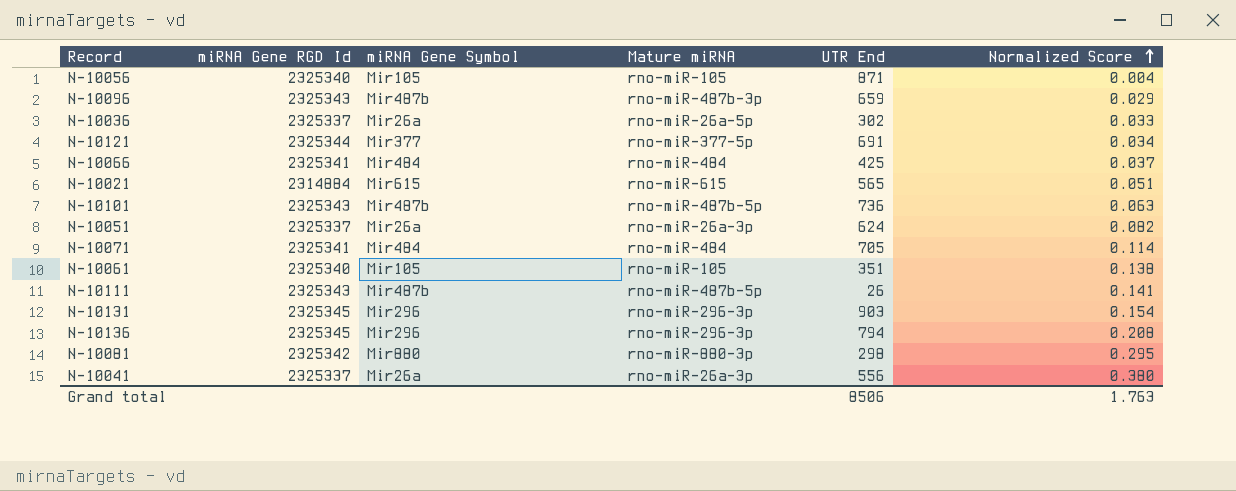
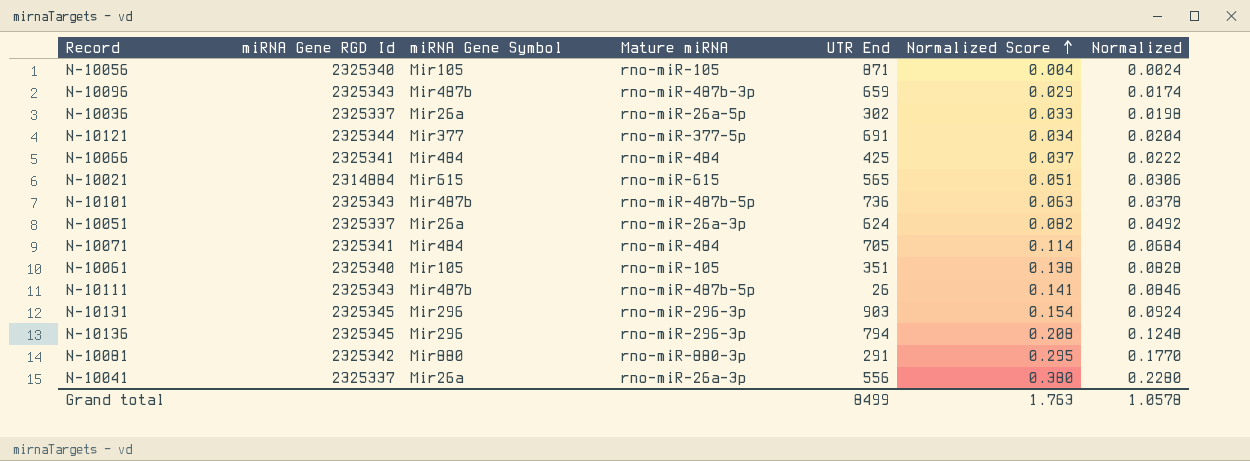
column Normalized | formula: none -> [Normalized Score] * 0.6
N-10081 | UTR End: 298 -> 291
Grand total | UTR End: 8506 -> 8499

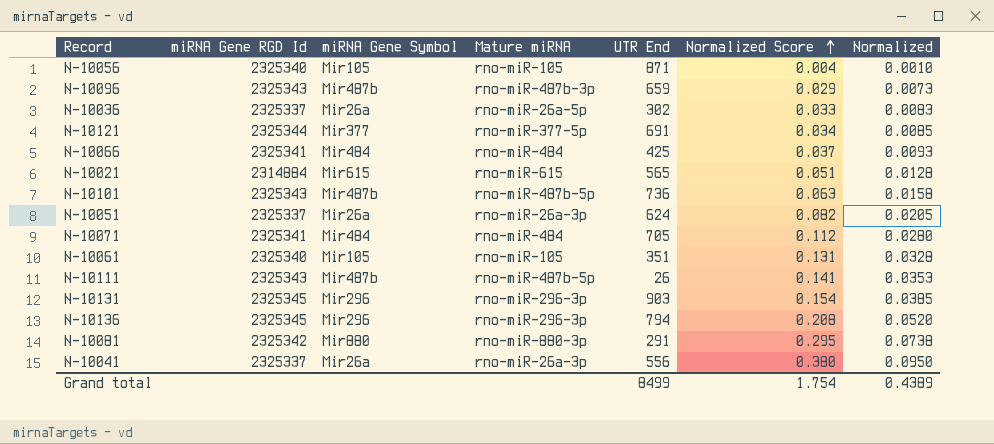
column Normalized | formula: [Normalized Score] * 0.6 -> [Normalized Score] * 0.25
N-10071 | Normalized Score: 0.114 -> 0.112
N-10061 | Normalized Score: 0.138 -> 0.131
Grand total | Normalized Score: 1.763 -> 1.754
Grand total | Normalized: 1.0578 -> 0.4389

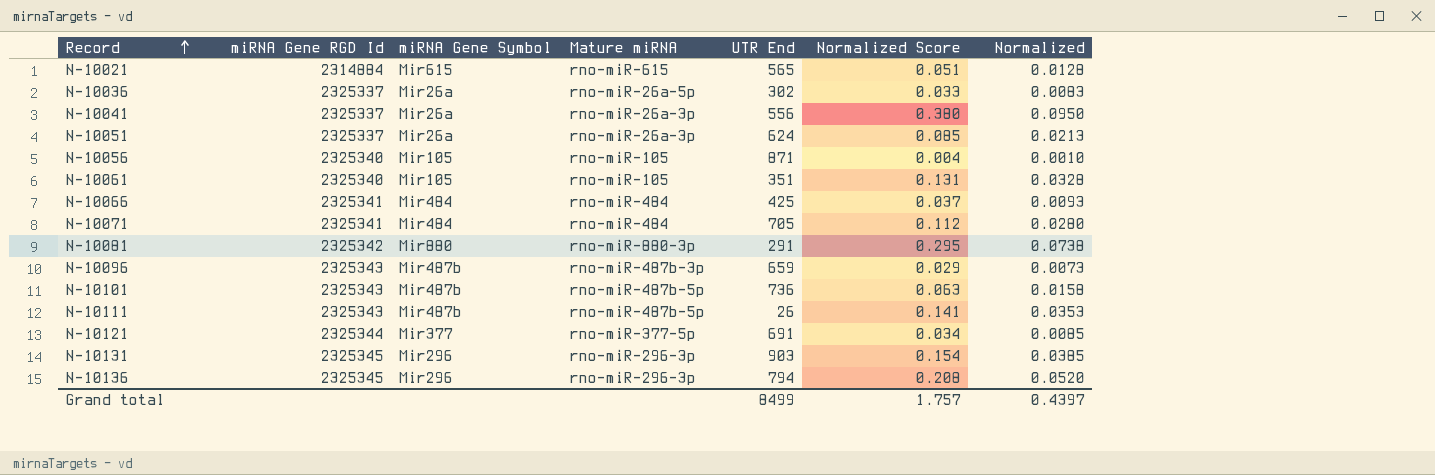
row order: Normalized Score ascending -> Record ascending
N-10051 | Normalized Score: 0.082 -> 0.085
N-10051 | Normalized: 0.0205 -> 0.0213
Grand total | Normalized Score: 1.754 -> 1.757
Grand total | Normalized: 0.4389 -> 0.4397

